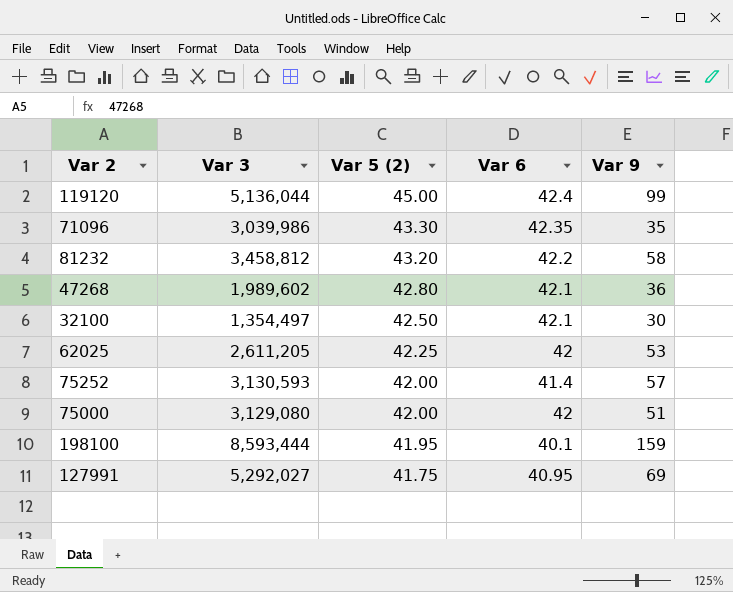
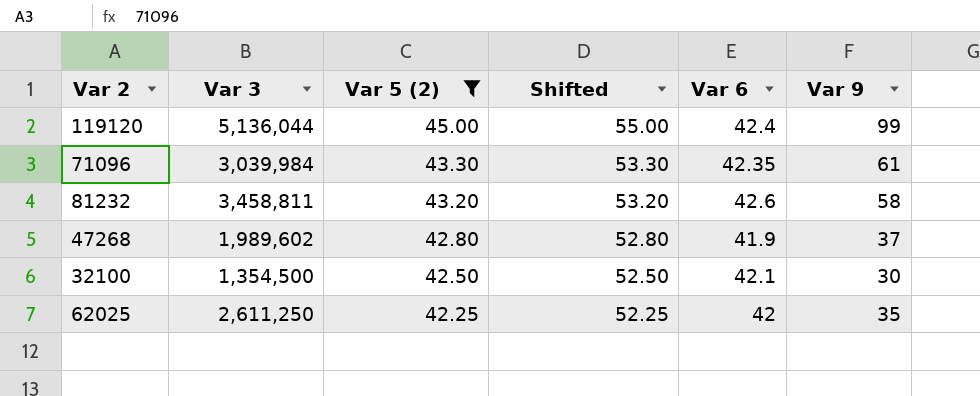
filter: none -> Var 5 (2) >= 42.25
column Shifted | formula: none -> [Var 5 (2)] + 10
71096 | Var 3: 3,039,986 -> 3,039,984
71096 | Var 9: 35 -> 61
81232 | Var 3: 3,458,812 -> 3,458,811
81232 | Var 6: 42.2 -> 42.6
47268 | Var 6: 42.1 -> 41.9
47268 | Var 9: 36 -> 37
32100 | Var 3: 1,354,497 -> 1,354,500
62025 | Var 3: 2,611,205 -> 2,611,250
62025 | Var 9: 53 -> 35

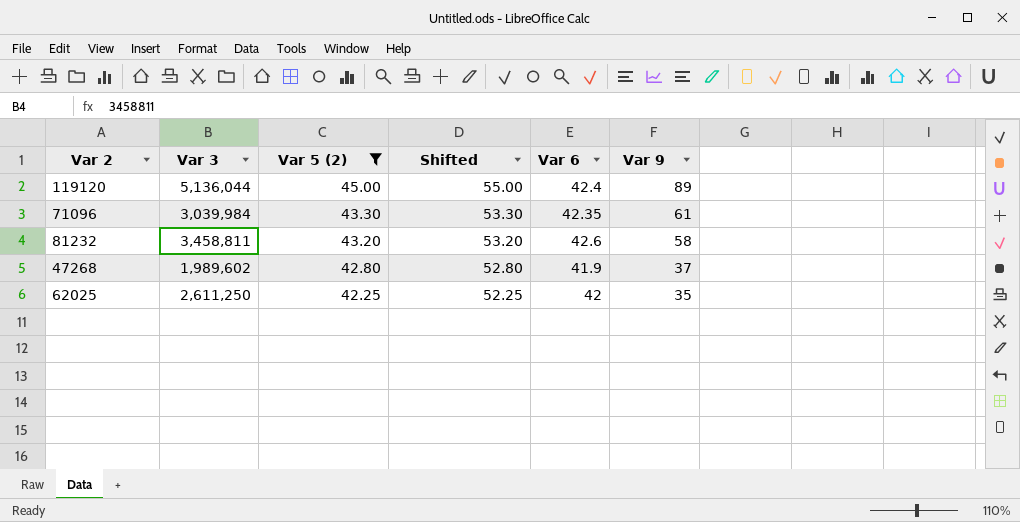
row 32100: 1,354,500 | 42.50 | 52.50 | 42.1 | 30 -> none
119120 | Var 9: 99 -> 89

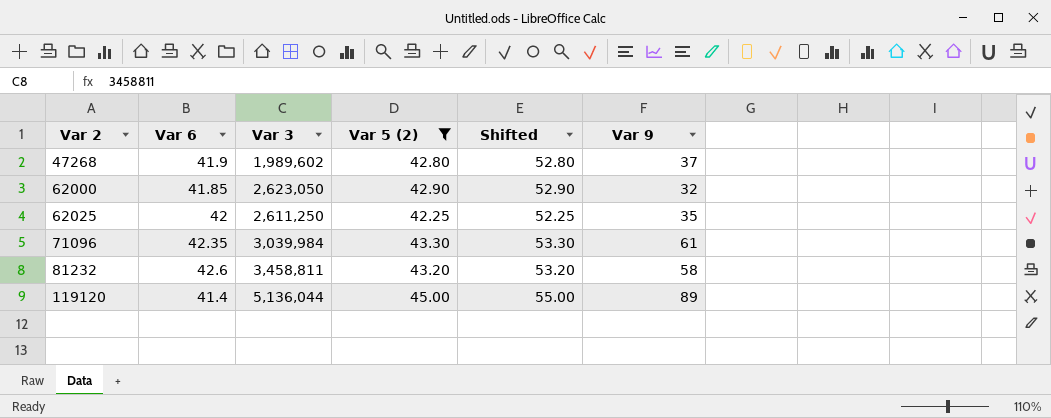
row order: Var 5 (2) descending -> Var 2 ascending
column Var 6 | position: 5 -> 2
row 62000: none -> 41.85 | 2,623,050 | 42.90 | 52.90 | 32
119120 | Var 6: 42.4 -> 41.4

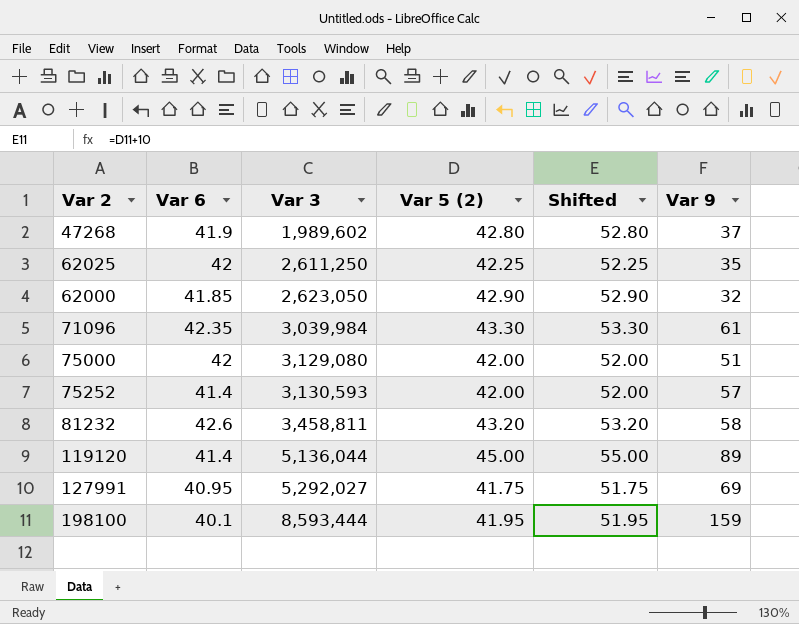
filter: Var 5 (2) >= 42.25 -> none
row order: Var 2 ascending -> Var 3 ascending

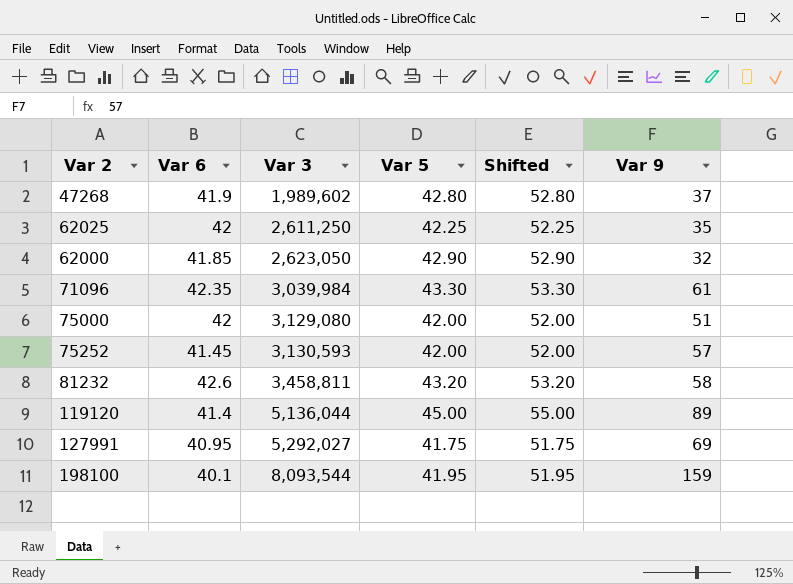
column name: Var 5 (2) -> Var 5
75252 | Var 6: 41.4 -> 41.45
198100 | Var 3: 8,593,444 -> 8,093,544

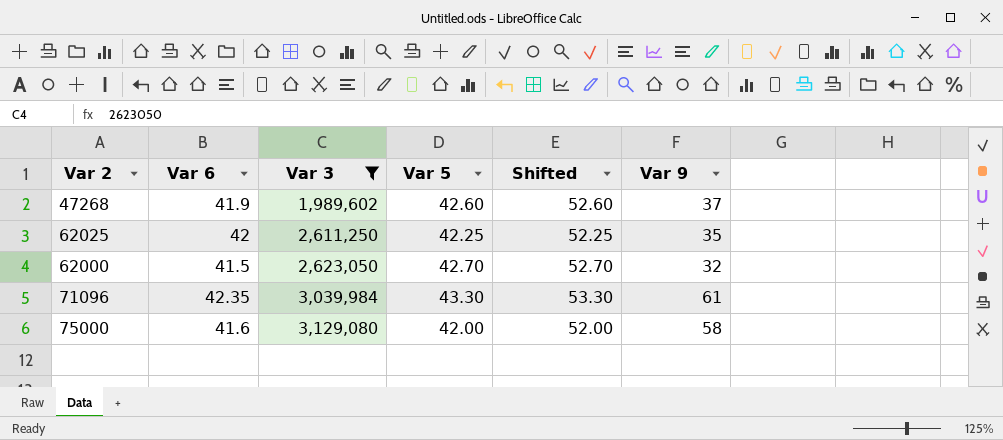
filter: none -> Var 3 <= 3,129,080
47268 | Var 5: 42.80 -> 42.60
47268 | Shifted: 52.80 -> 52.60
62000 | Var 6: 41.85 -> 41.5
62000 | Var 5: 42.90 -> 42.70
62000 | Shifted: 52.90 -> 52.70
75000 | Var 6: 42 -> 41.6
75000 | Var 9: 51 -> 58

